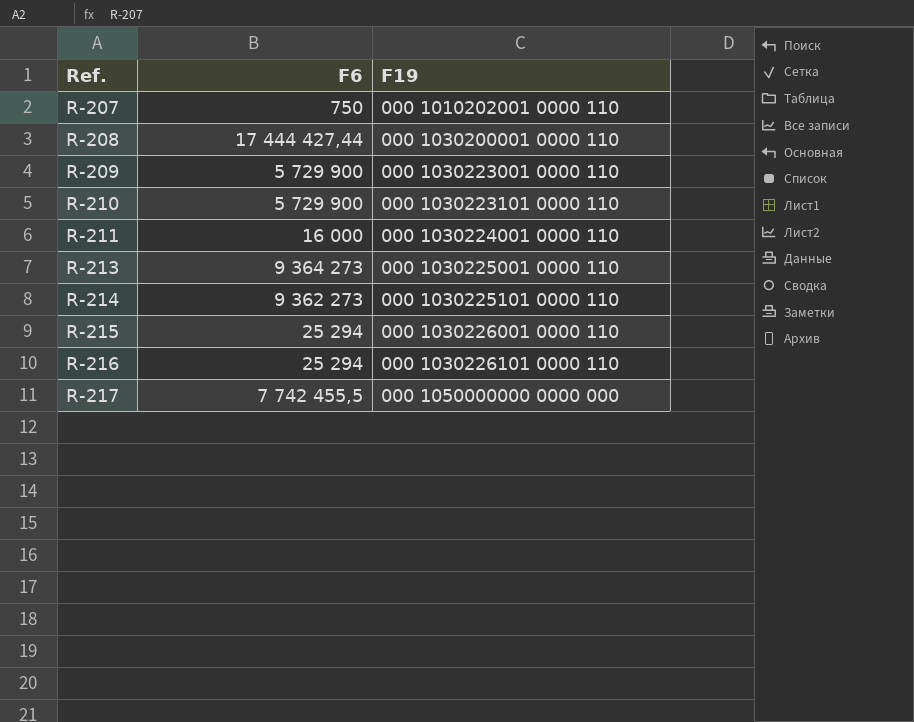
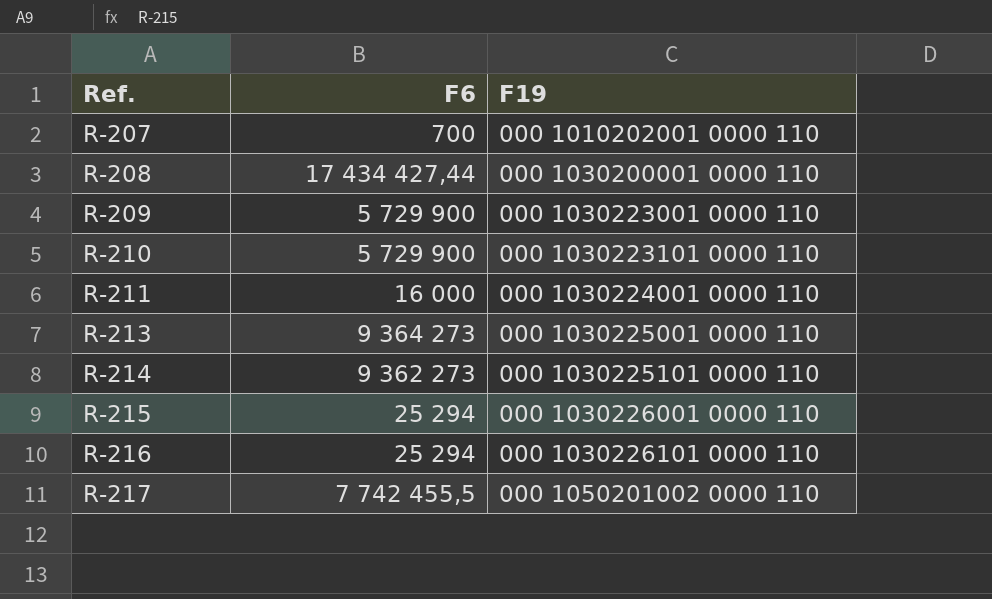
R-207 | F6: 750 -> 700
R-208 | F6: 17 444 427,44 -> 17 434 427,44
R-217 | F19: 000 1050000000 0000 000 -> 000 1050201002 0000 110

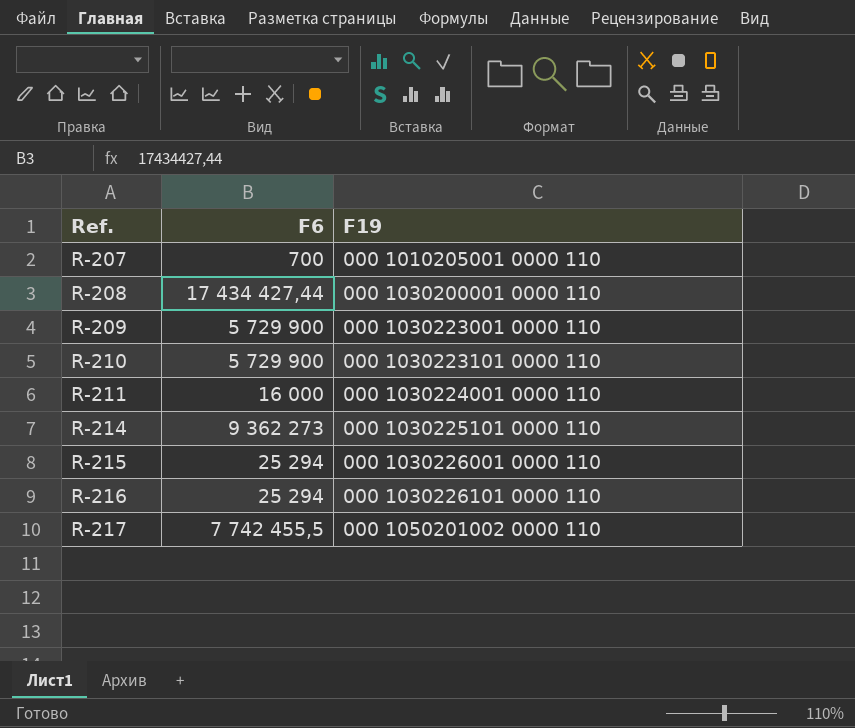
row R-213: 9 364 273 | 000 1030225001 0000 110 -> none
R-207 | F19: 000 1010202001 0000 110 -> 000 1010205001 0000 110

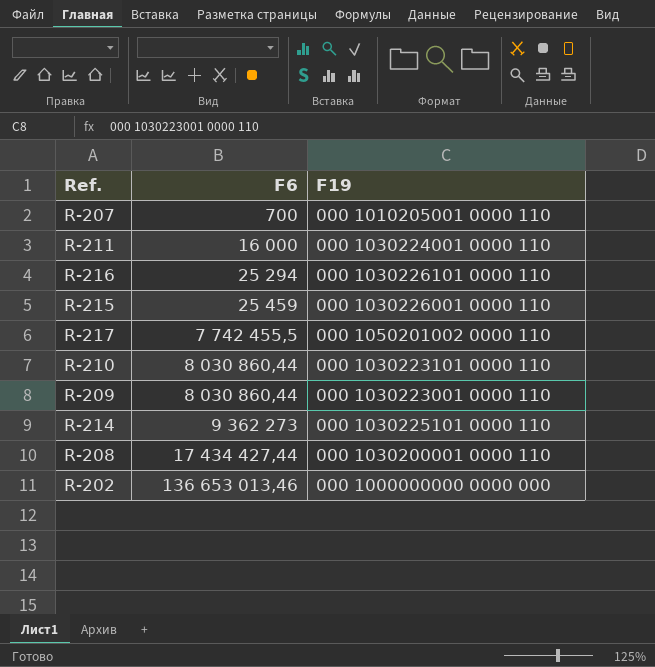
row order: Ref. ascending -> F6 ascending
R-215 | F6: 25 294 -> 25 459
R-210 | F6: 5 729 900 -> 8 030 860,44
R-209 | F6: 5 729 900 -> 8 030 860,44
row R-202: none -> 136 653 013,46 | 000 1000000000 0000 000

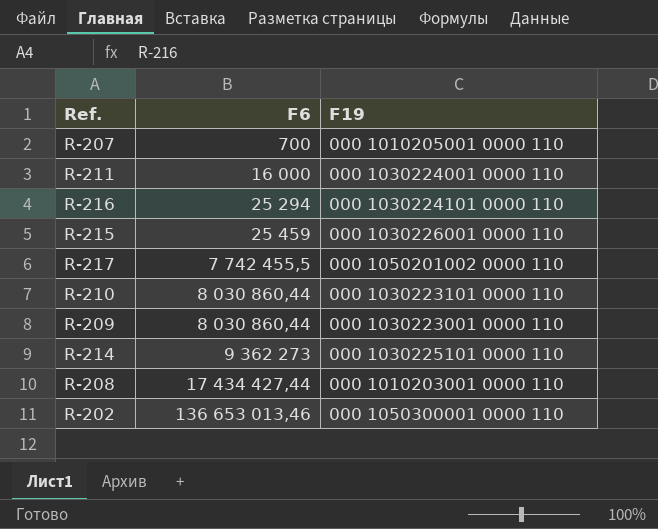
R-216 | F19: 000 1030226101 0000 110 -> 000 1030224101 0000 110
R-208 | F19: 000 1030200001 0000 110 -> 000 1010203001 0000 110
R-202 | F19: 000 1000000000 0000 000 -> 000 1050300001 0000 110

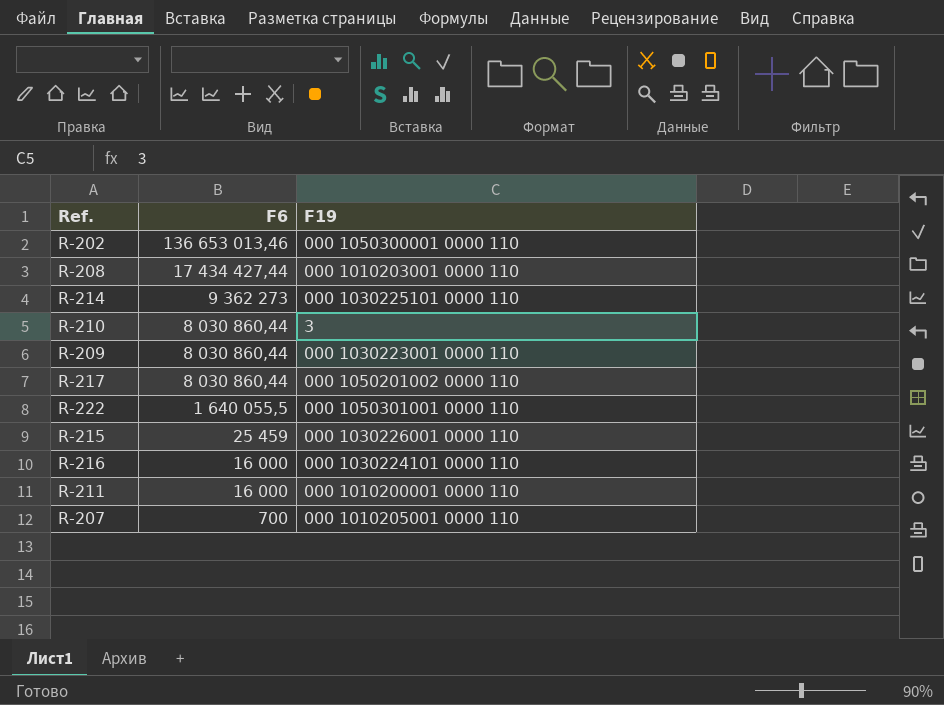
row order: F6 ascending -> F6 descending
R-210 | F19: 000 1030223101 0000 110 -> 3
R-217 | F6: 7 742 455,5 -> 8 030 860,44
row R-222: none -> 1 640 055,5 | 000 1050301001 0000 110
R-216 | F6: 25 294 -> 16 000
R-211 | F19: 000 1030224001 0000 110 -> 000 1010200001 0000 110

